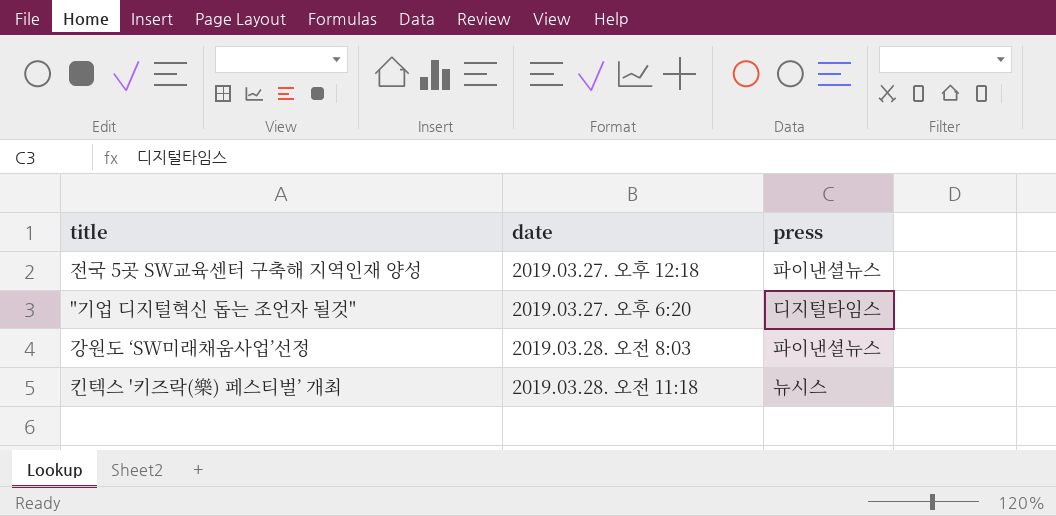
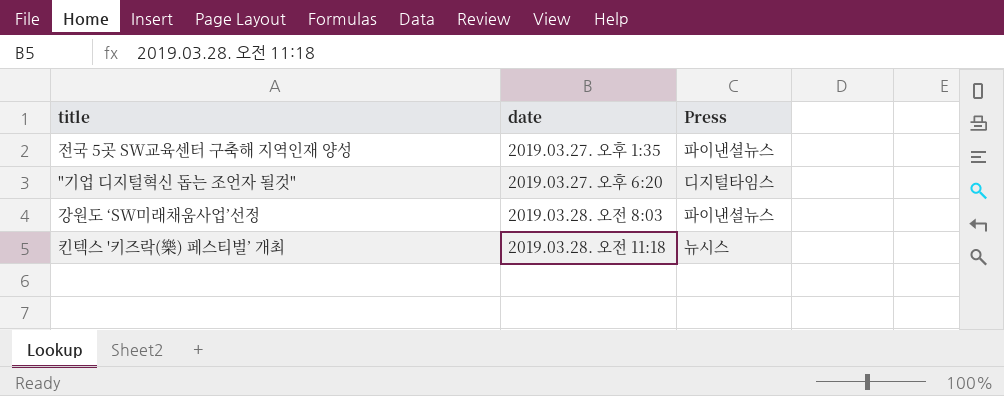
column name: press -> Press
전국 5곳 SW교육센터 구축해 지역인재 양성 | date: 2019.03.27. 오후 12:18 -> 2019.03.27. 오후 1:35

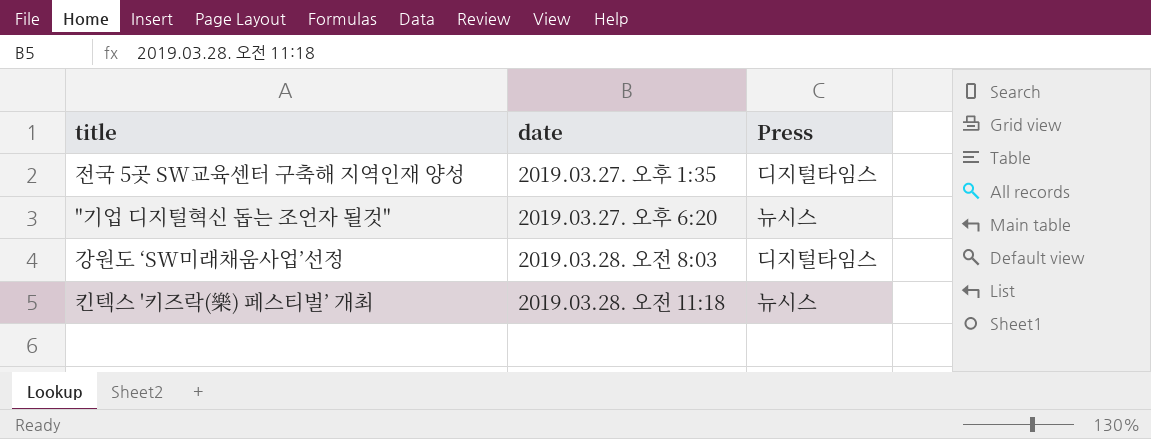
전국 5곳 SW교육센터 구축해 지역인재 양성 | Press: 파이낸셜뉴스 -> 디지털타임스
"기업 디지털혁신 돕는 조언자 될것" | Press: 디지털타임스 -> 뉴시스
강원도 ‘SW미래채움사업’선정 | Press: 파이낸셜뉴스 -> 디지털타임스

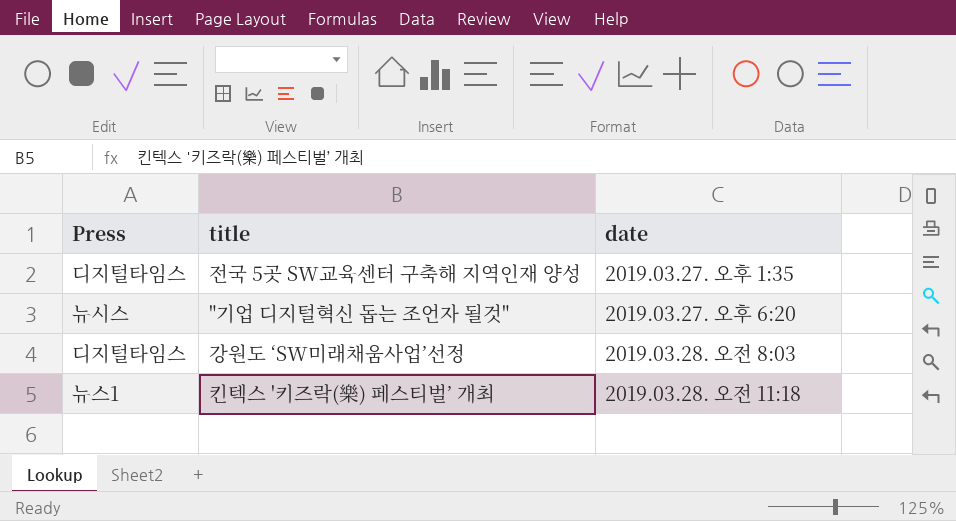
column Press | position: 3 -> 1
킨텍스 '키즈락(樂) 페스티벌’ 개최 | Press: 뉴시스 -> 뉴스1

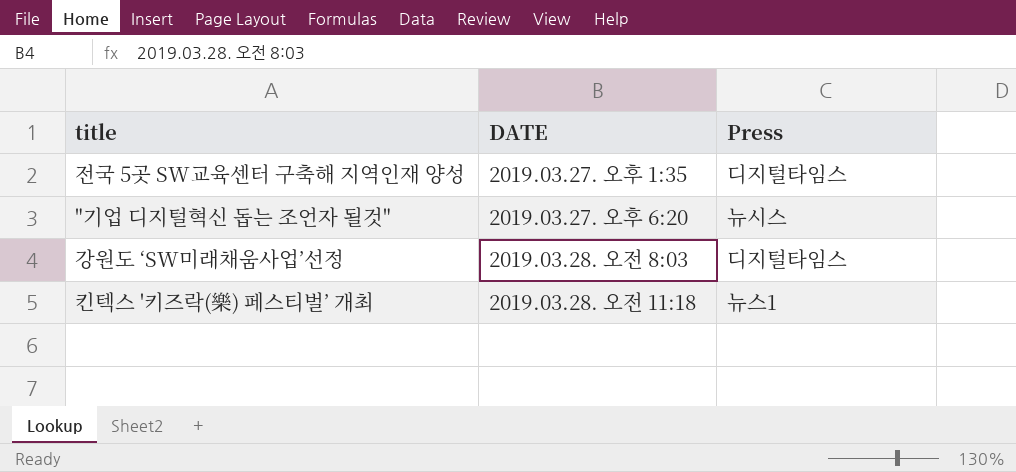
column name: date -> DATE
column Press | position: 1 -> 3

